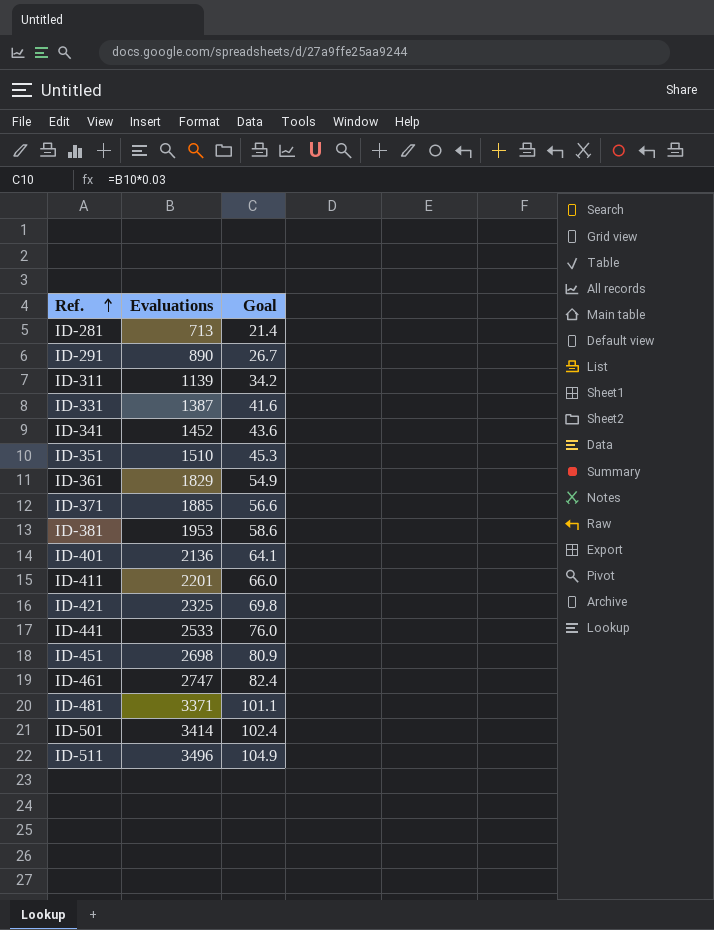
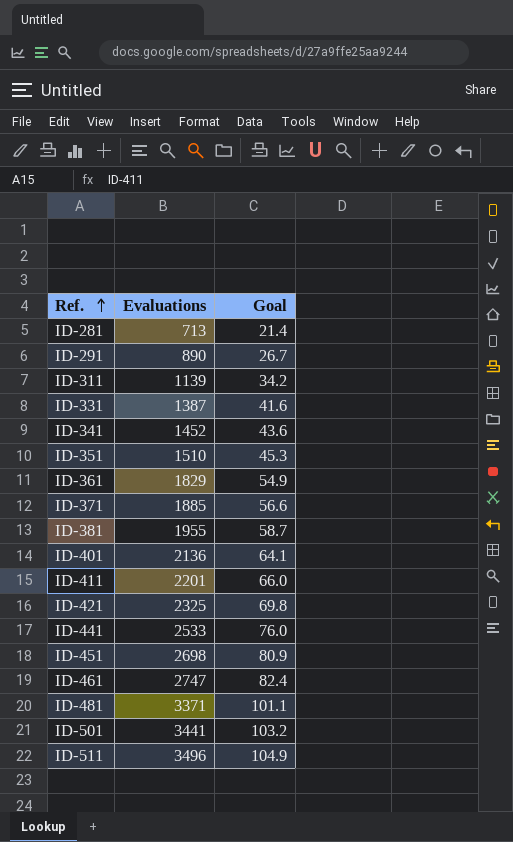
ID-381 | Evaluations: 1953 -> 1955
ID-381 | Goal: 58.6 -> 58.7
ID-501 | Evaluations: 3414 -> 3441
ID-501 | Goal: 102.4 -> 103.2

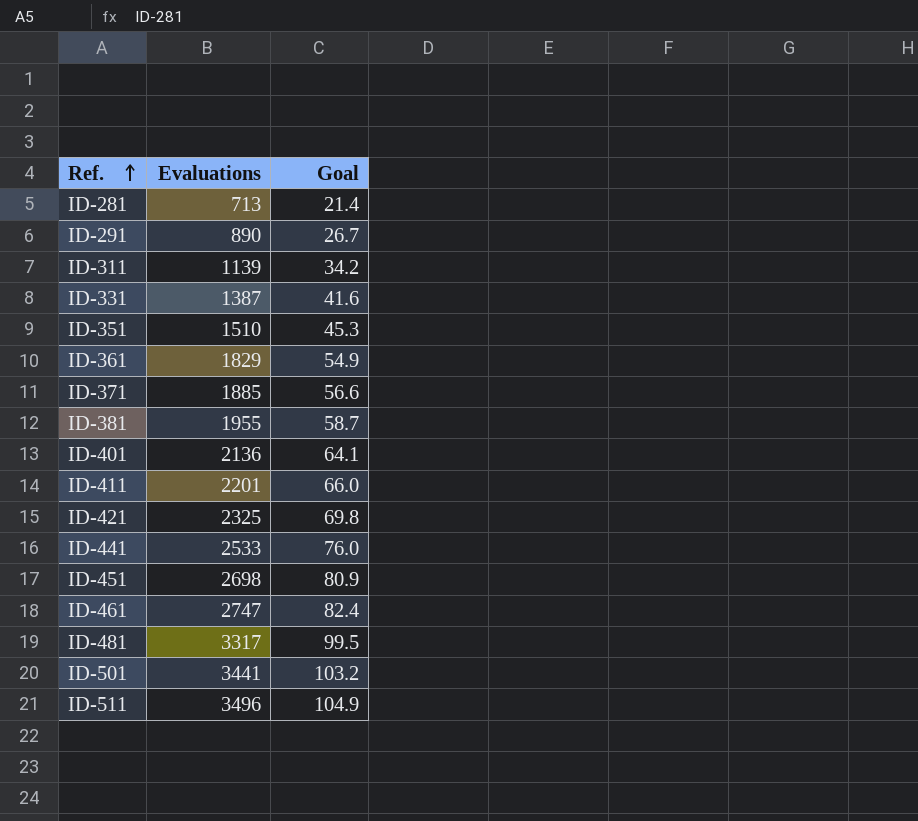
row ID-341: 1452 | 43.6 -> none
ID-481 | Evaluations: 3371 -> 3317
ID-481 | Goal: 101.1 -> 99.5

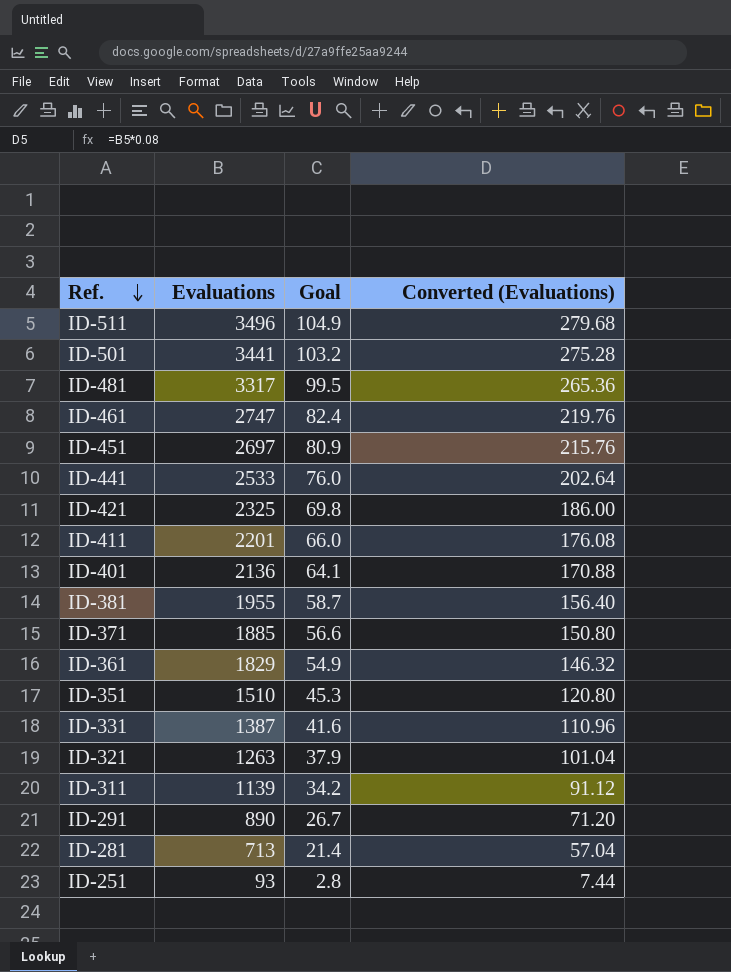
row order: Ref. ascending -> Ref. descending
column Converted (Evaluations) | formula: none -> [Evaluations] * 0.08
ID-451 | Evaluations: 2698 -> 2697
row ID-321: none -> 1263 | 37.9 | 101.04
row ID-251: none -> 93 | 2.8 | 7.44

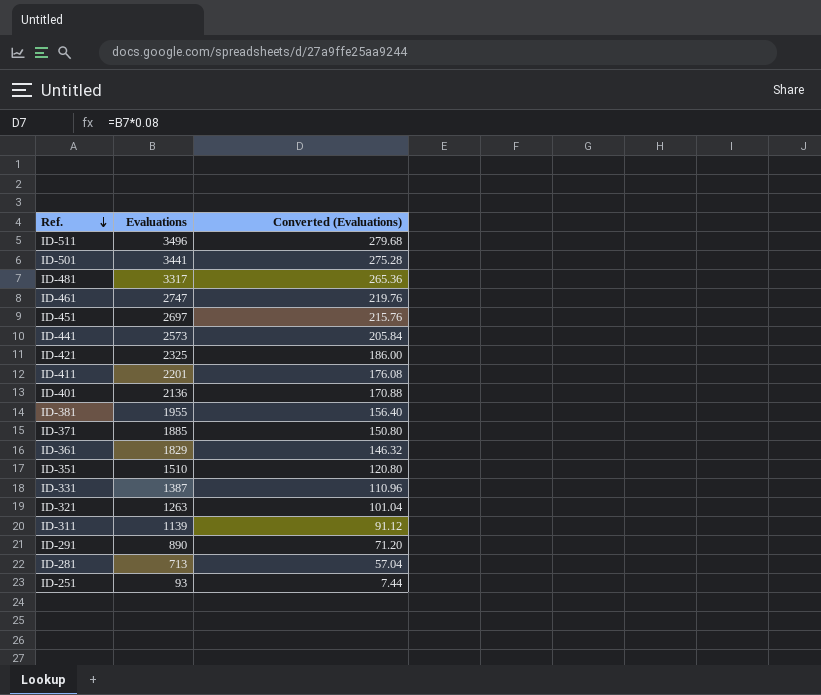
column Goal | formula: [Evaluations] * 0.03 -> none
ID-441 | Evaluations: 2533 -> 2573
ID-441 | Converted (Evaluations): 202.64 -> 205.84

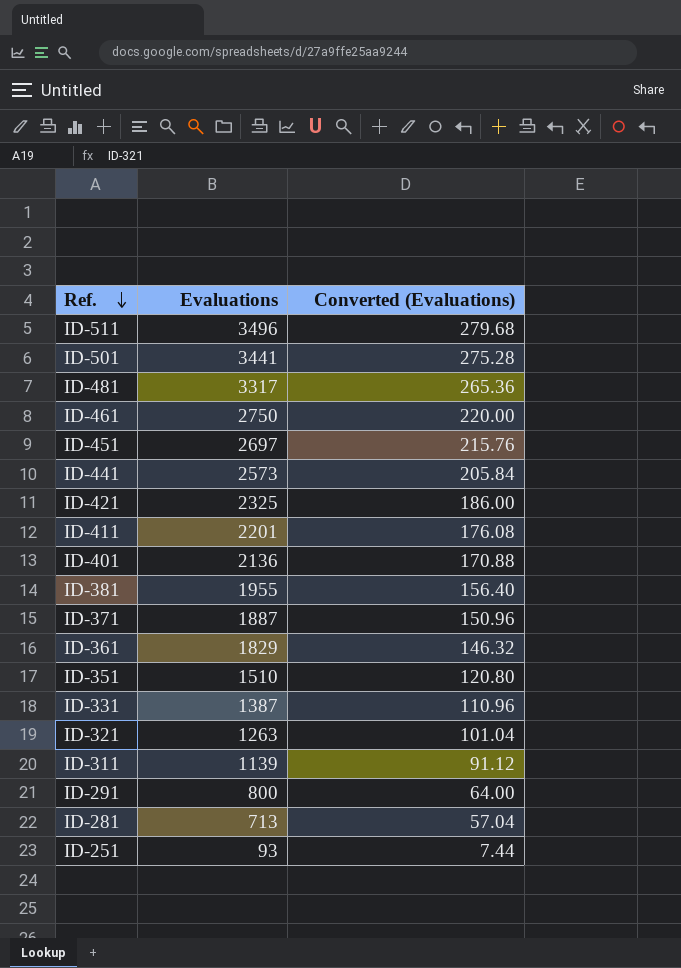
ID-461 | Evaluations: 2747 -> 2750
ID-461 | Converted (Evaluations): 219.76 -> 220.00
ID-371 | Evaluations: 1885 -> 1887
ID-371 | Converted (Evaluations): 150.80 -> 150.96
ID-291 | Evaluations: 890 -> 800
ID-291 | Converted (Evaluations): 71.20 -> 64.00

